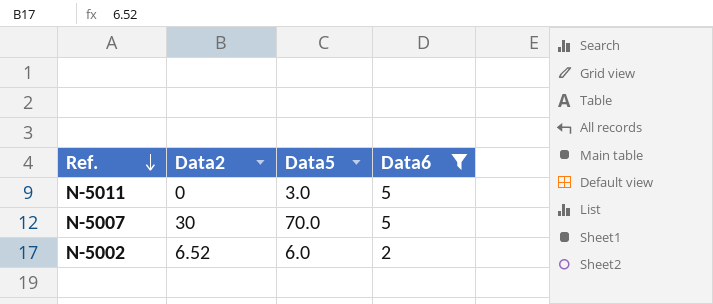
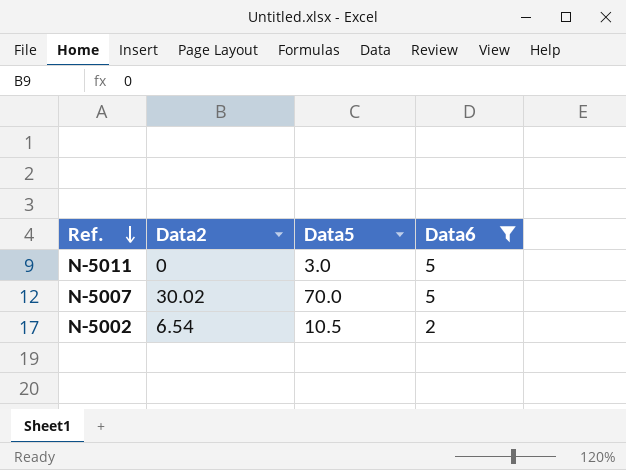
N-5007 | Data2: 30 -> 30.02
N-5002 | Data2: 6.52 -> 6.54
N-5002 | Data5: 6.0 -> 10.5

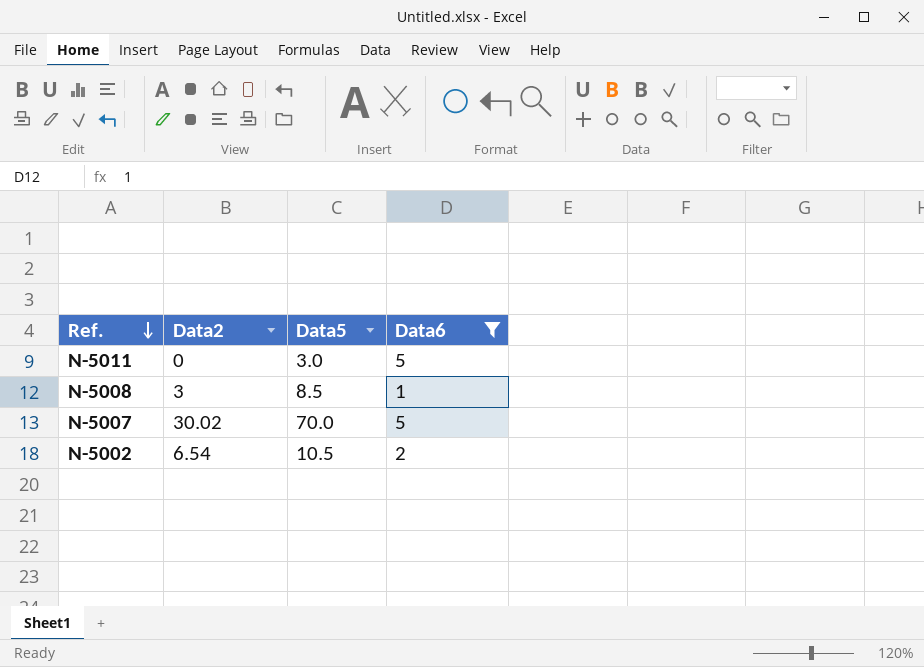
row N-5008: none -> 3 | 8.5 | 1

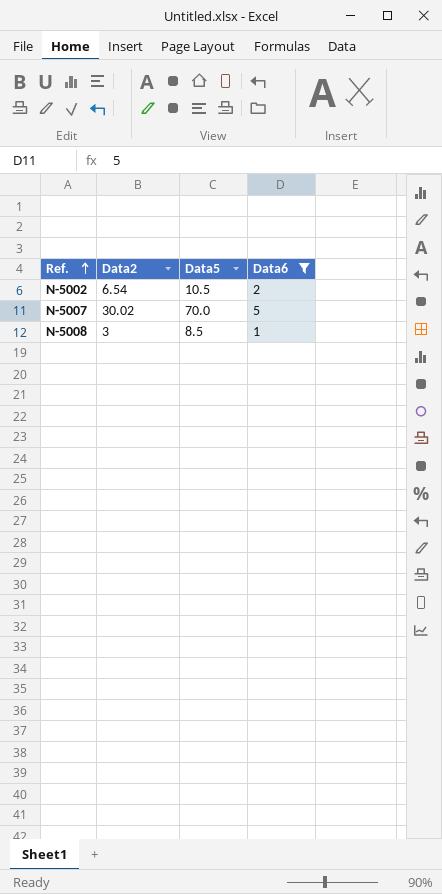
row order: Ref. descending -> Ref. ascending
row N-5011: 0 | 3.0 | 5 -> none

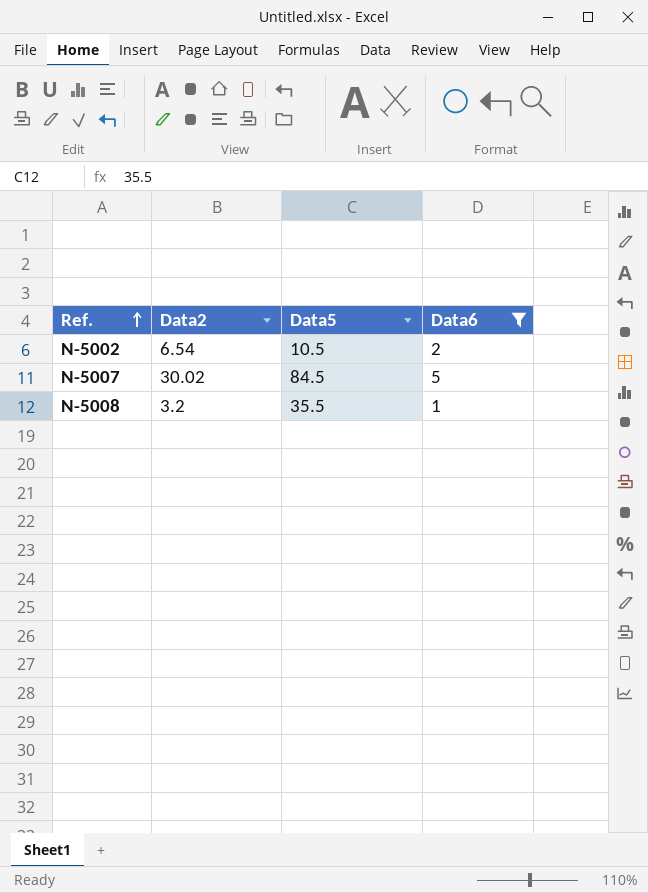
N-5007 | Data5: 70.0 -> 84.5
N-5008 | Data2: 3 -> 3.2
N-5008 | Data5: 8.5 -> 35.5

